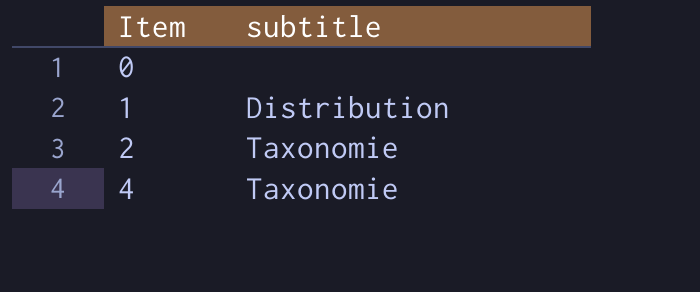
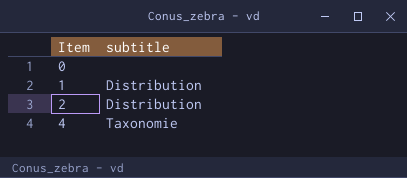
2 | subtitle: Taxonomie -> Distribution

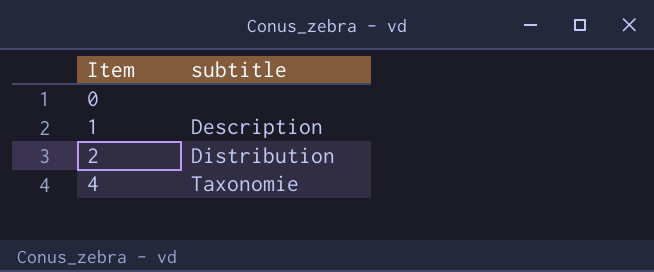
1 | subtitle: Distribution -> Description

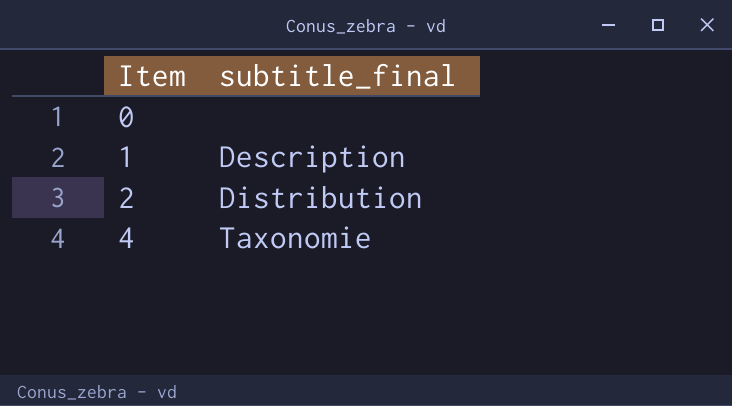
column name: subtitle -> subtitle_final

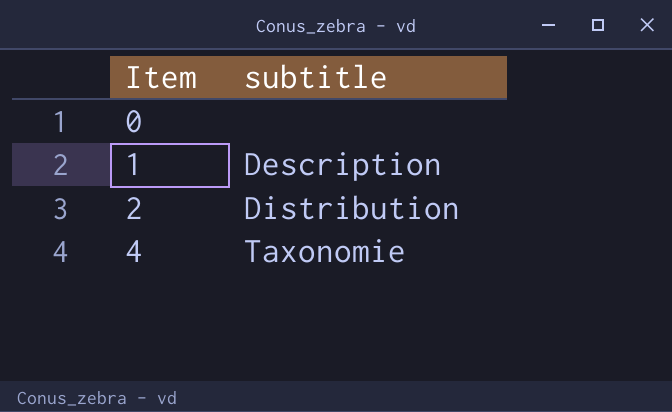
column name: subtitle_final -> subtitle

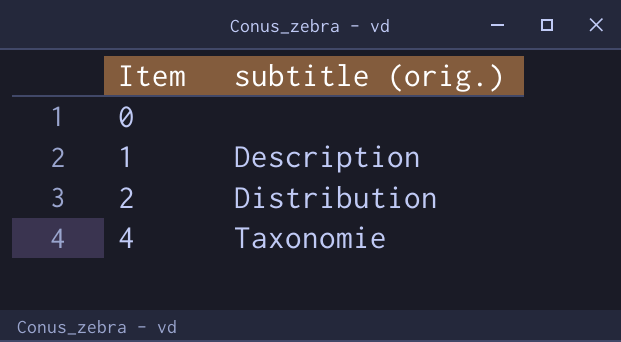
column name: subtitle -> subtitle (orig.)

